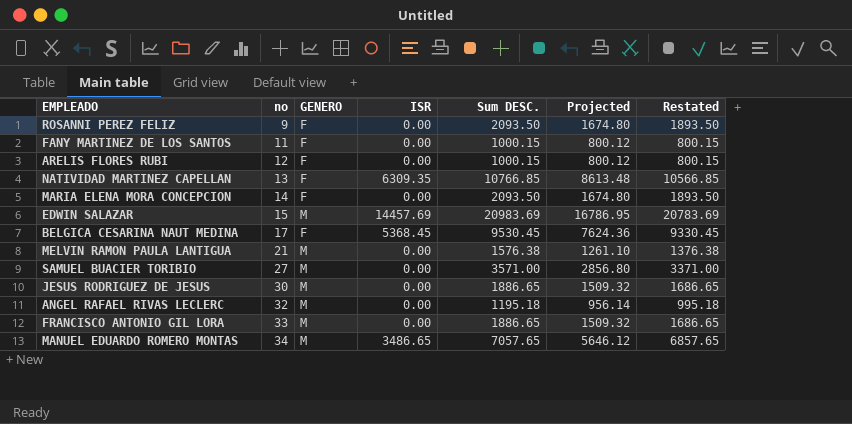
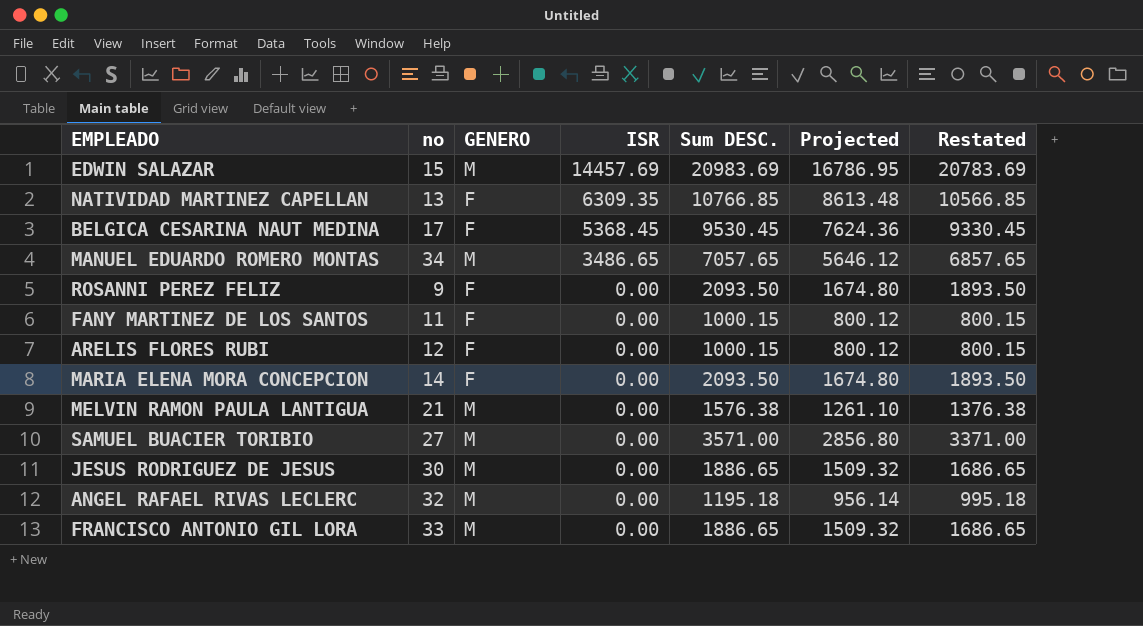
row order: no ascending -> ISR descending

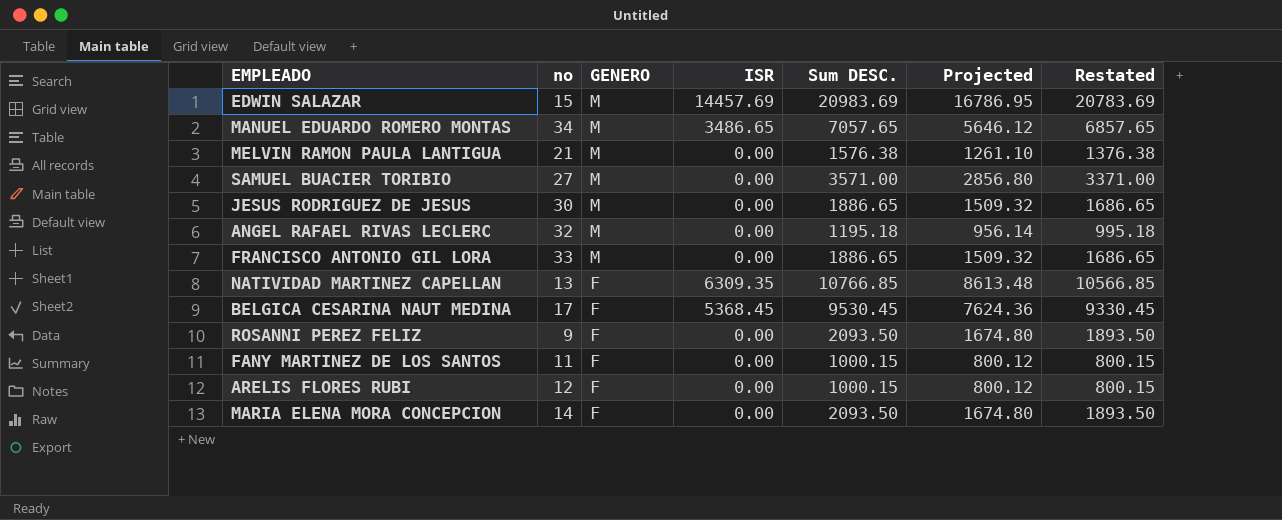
row order: ISR descending -> GENERO descending

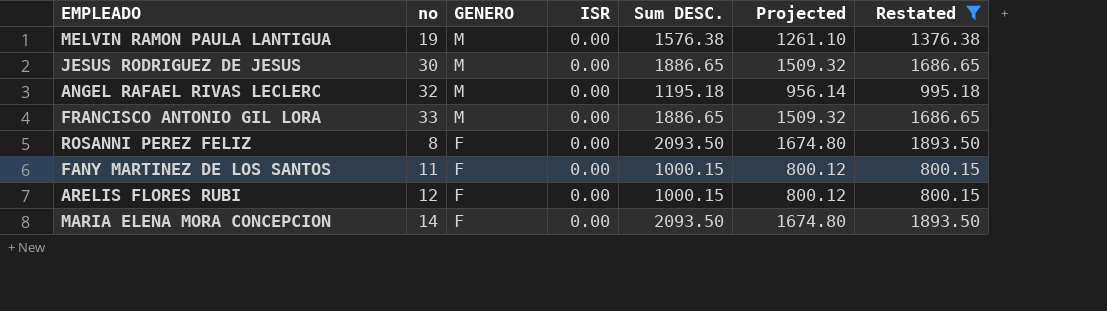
filter: none -> Restated <= 1893.50
MELVIN RAMON PAULA LANTIGUA | no: 21 -> 19
ROSANNI PEREZ FELIZ | no: 9 -> 8

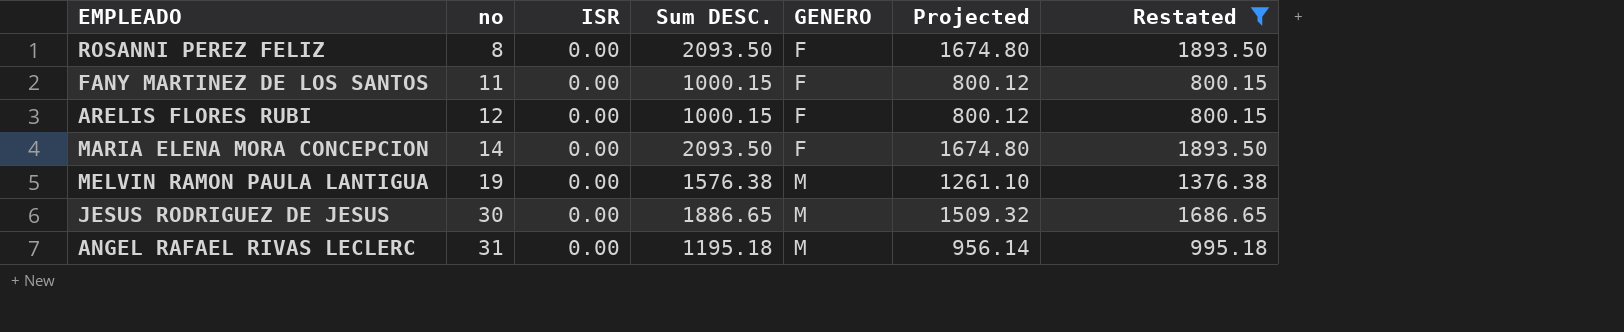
row order: GENERO descending -> no ascending
column GENERO | position: 3 -> 5
row FRANCISCO ANTONIO GIL LORA: 33 | M | 0.00 | 1886.65 | 1509.32 | 1686.65 -> none
ANGEL RAFAEL RIVAS LECLERC | no: 32 -> 31

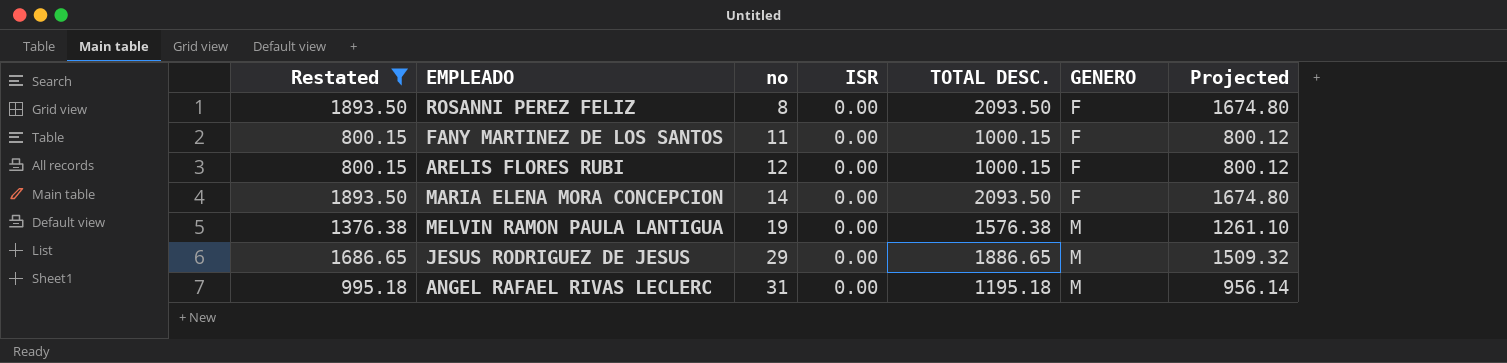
column Restated | position: 7 -> 1
column name: Sum DESC. -> TOTAL DESC.
JESUS RODRIGUEZ DE JESUS | no: 30 -> 29

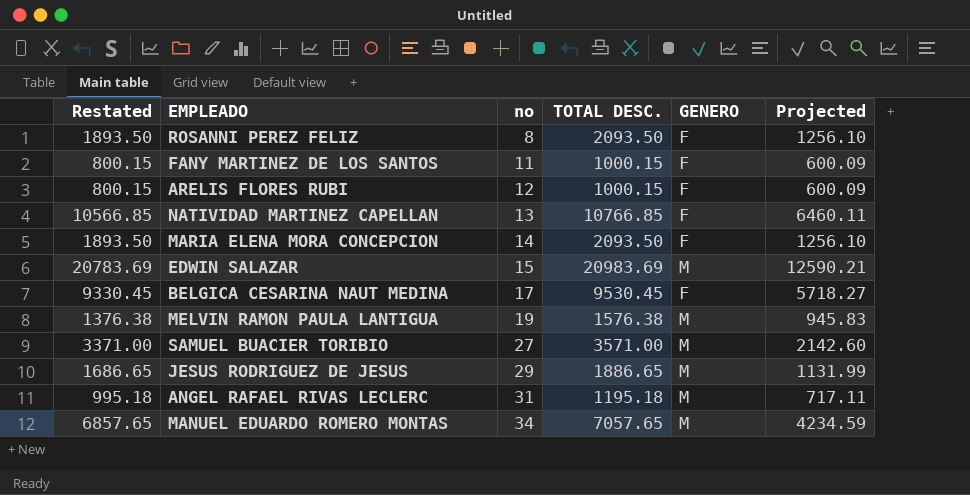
filter: Restated <= 1893.50 -> none
column ISR | position: 4 -> none
column Projected | formula: [TOTAL DESC.] * 0.8 -> [TOTAL DESC.] * 0.6

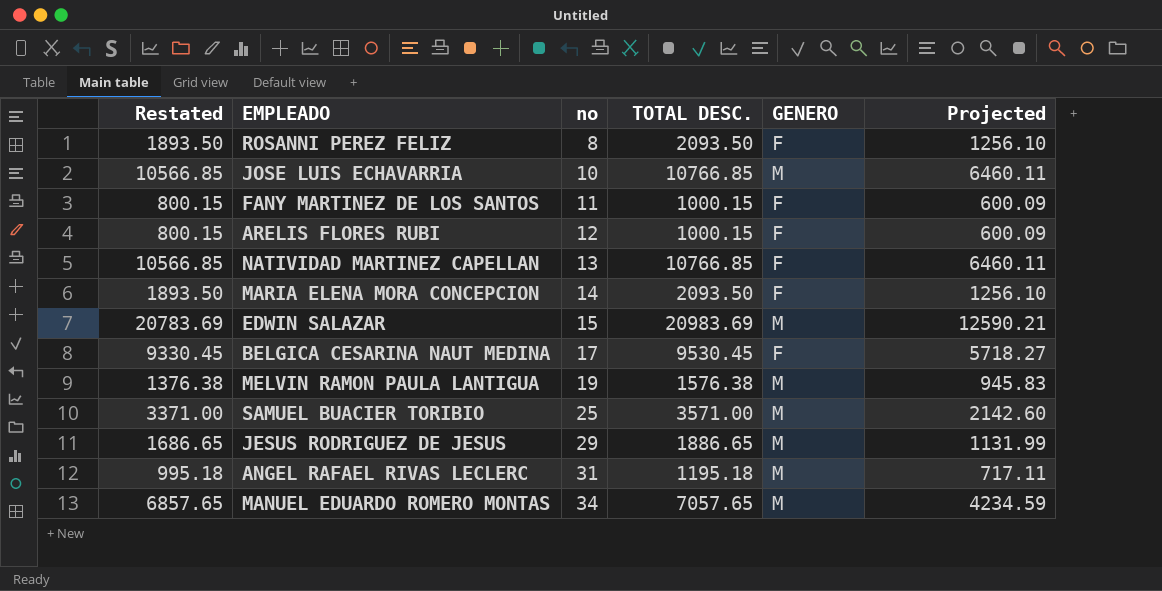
row JOSE LUIS ECHAVARRIA: none -> 10566.85 | 10 | 10766.85 | M | 6460.11
SAMUEL BUACIER TORIBIO | no: 27 -> 25

